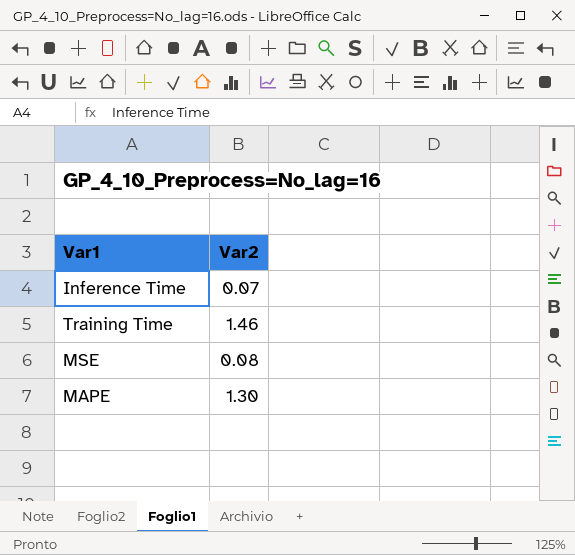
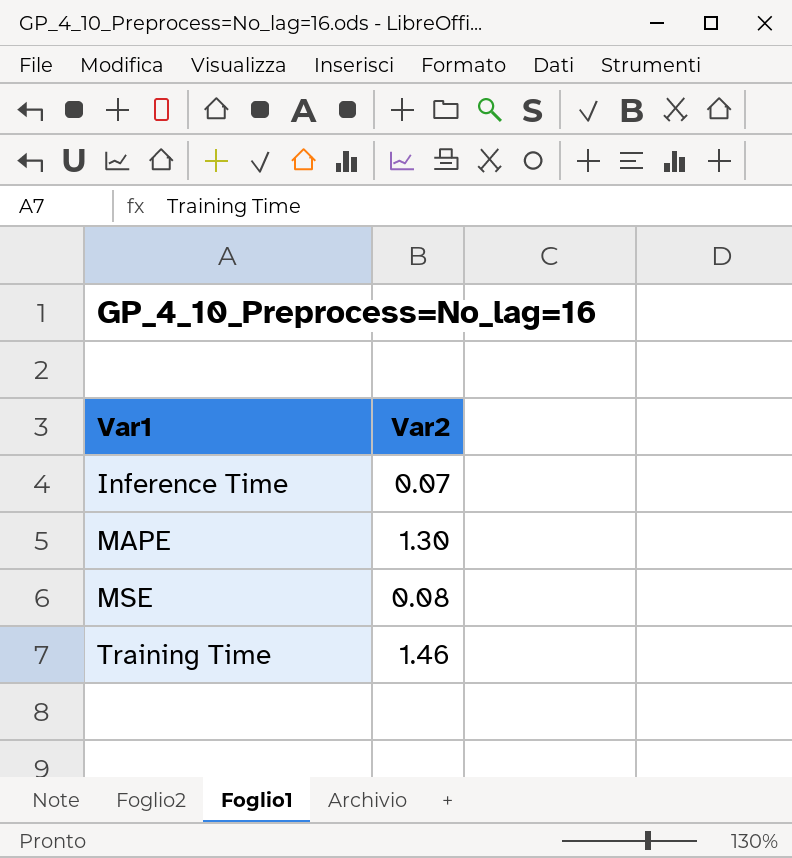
row order: none -> Var1 ascending

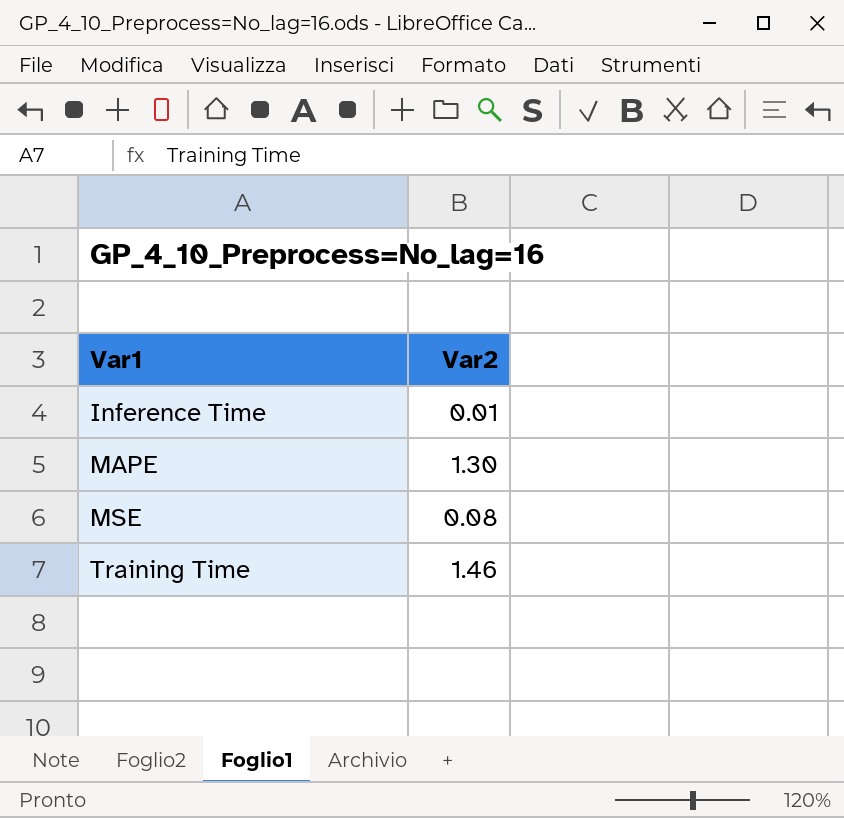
Inference Time | Var2: 0.07 -> 0.01

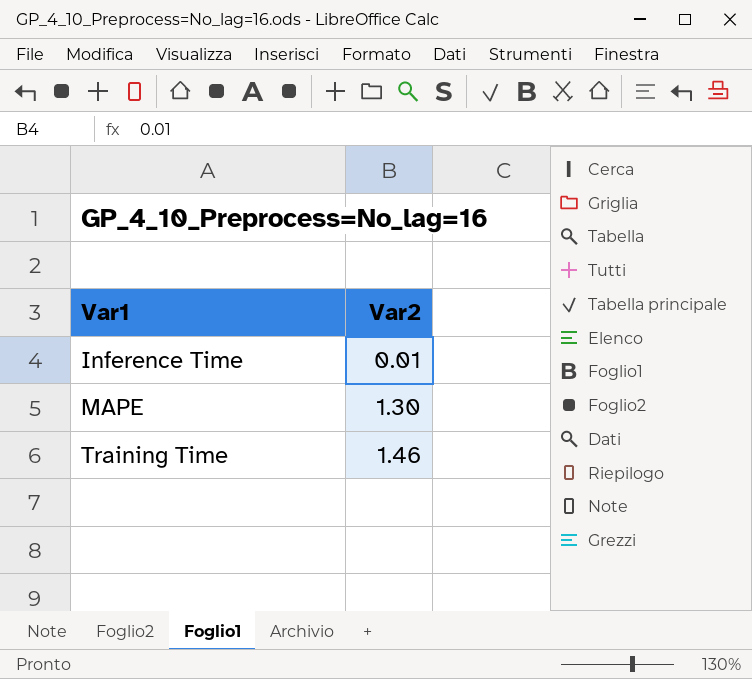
row MSE: 0.08 -> none

